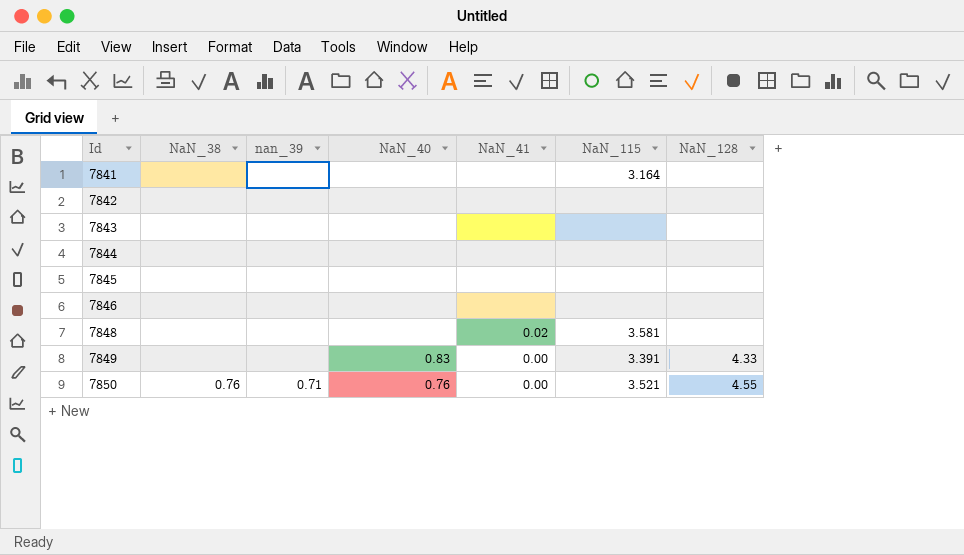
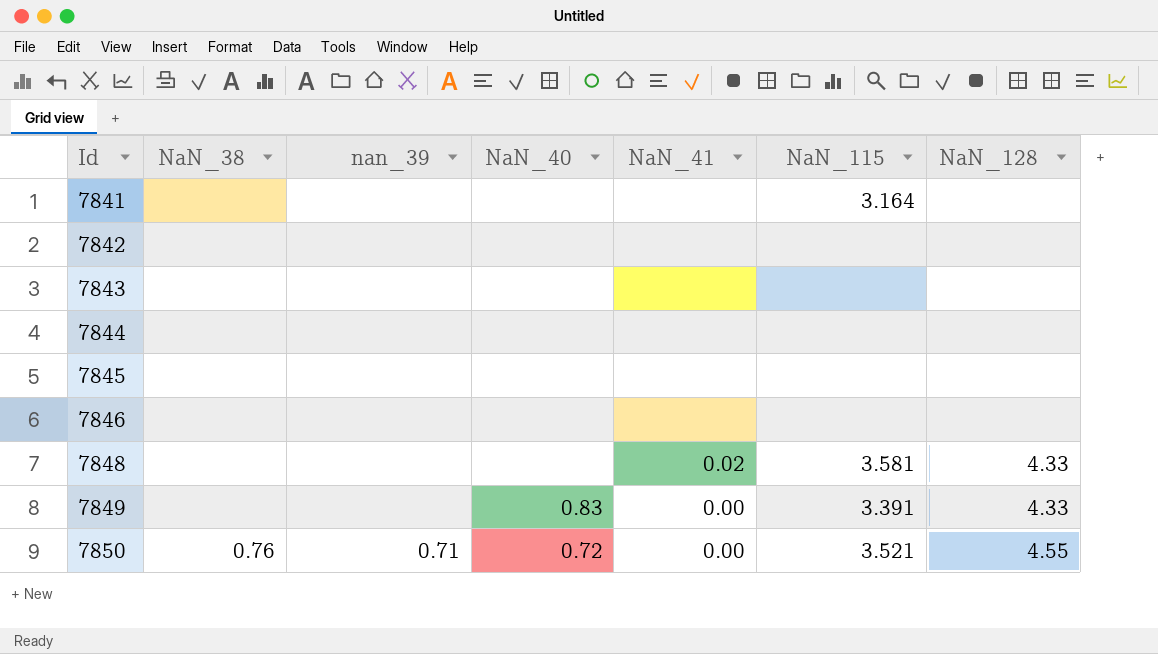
7848 | NaN_128: none -> 4.33
7850 | NaN_40: 0.76 -> 0.72

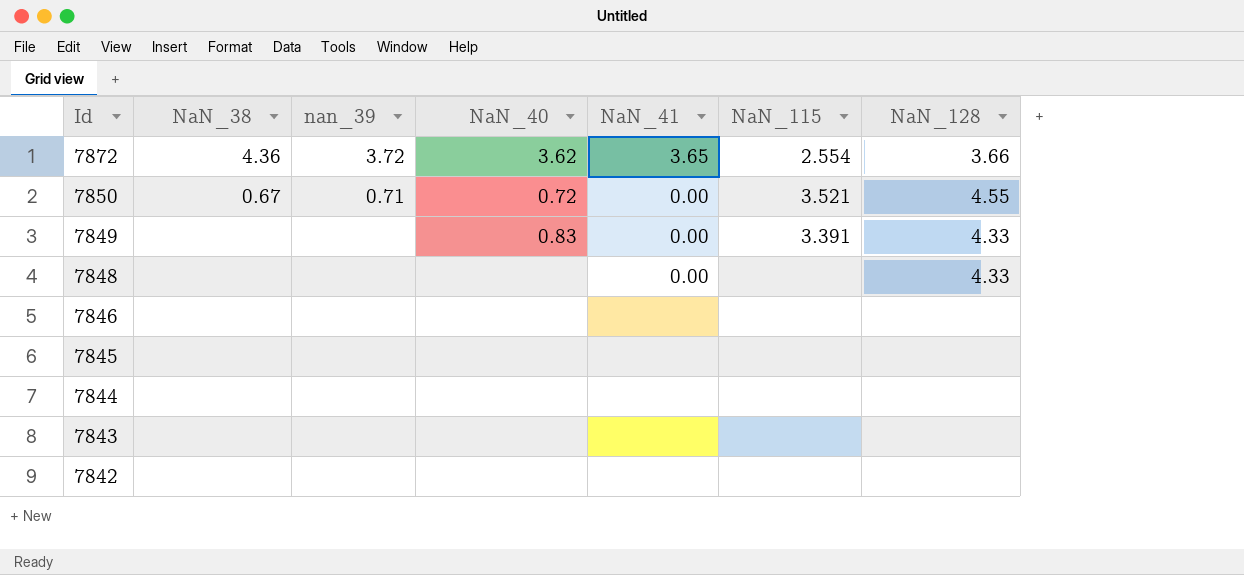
row order: Id ascending -> Id descending
row 7841: none | none | none | none | 3.164 | none -> none
row 7872: none -> 4.36 | 3.72 | 3.62 | 3.65 | 2.554 | 3.66
7850 | NaN_38: 0.76 -> 0.67
7848 | NaN_41: 0.02 -> 0.00
7848 | NaN_115: 3.581 -> none

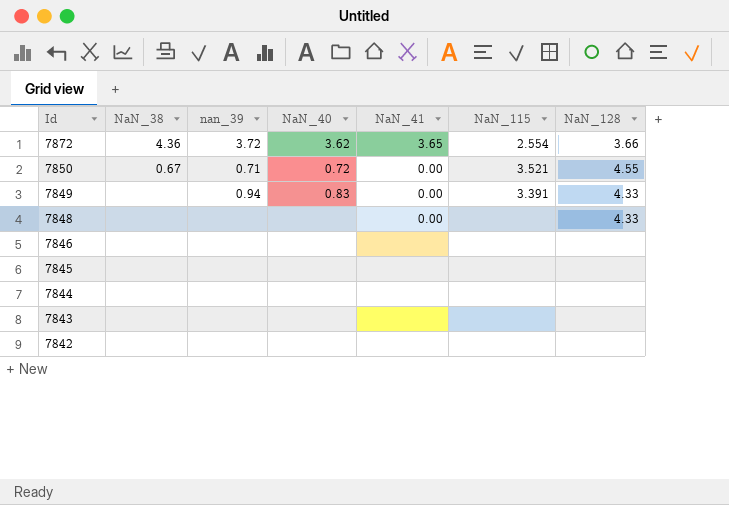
7849 | nan_39: none -> 0.94

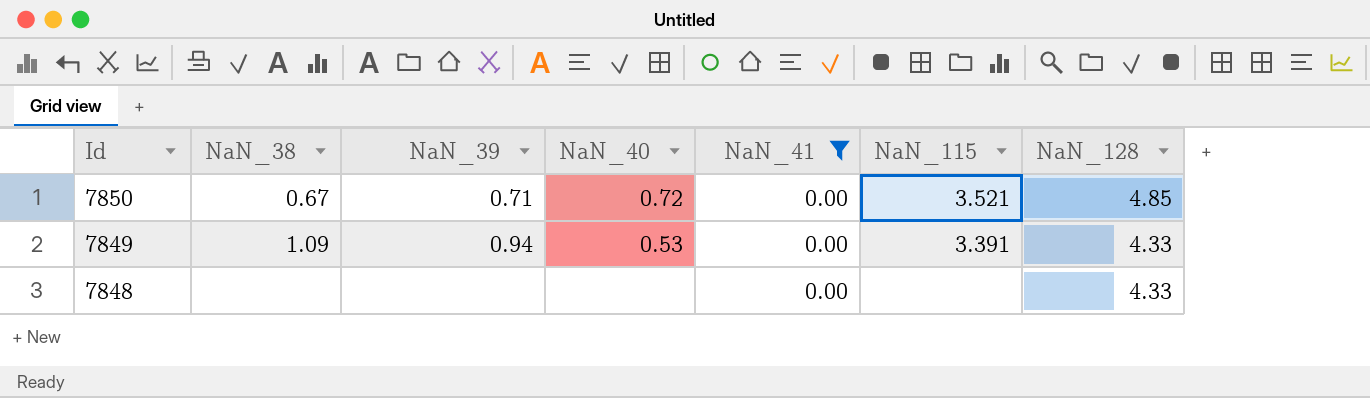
filter: none -> NaN_41 = 0.00
column name: nan_39 -> NaN_39
7850 | NaN_128: 4.55 -> 4.85
7849 | NaN_38: none -> 1.09
7849 | NaN_40: 0.83 -> 0.53

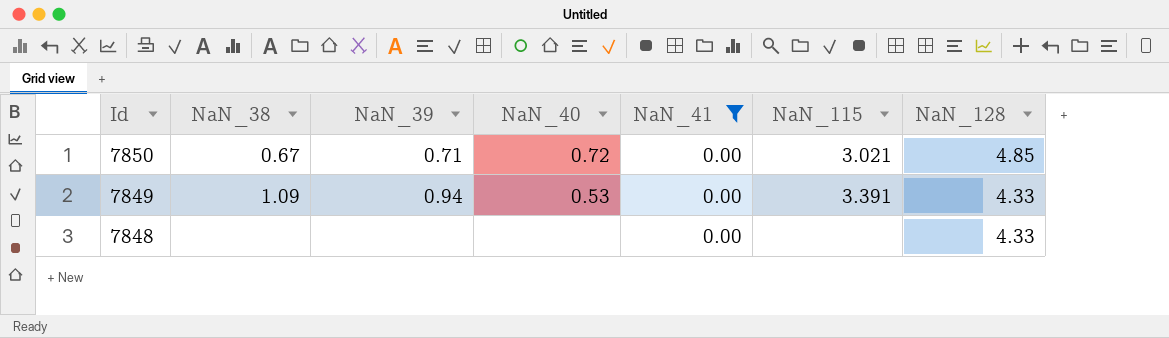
7850 | NaN_115: 3.521 -> 3.021

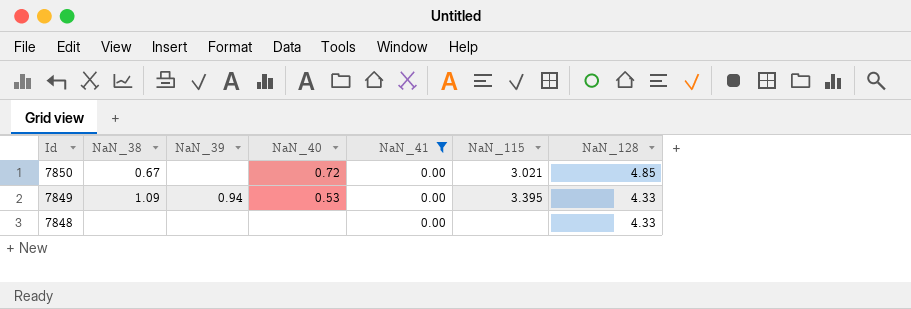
7850 | NaN_39: 0.71 -> none
7849 | NaN_115: 3.391 -> 3.395

